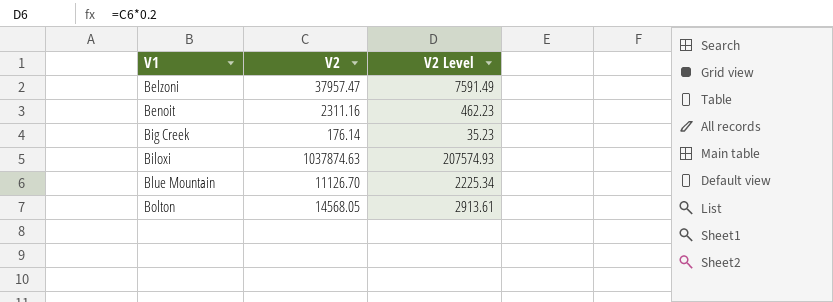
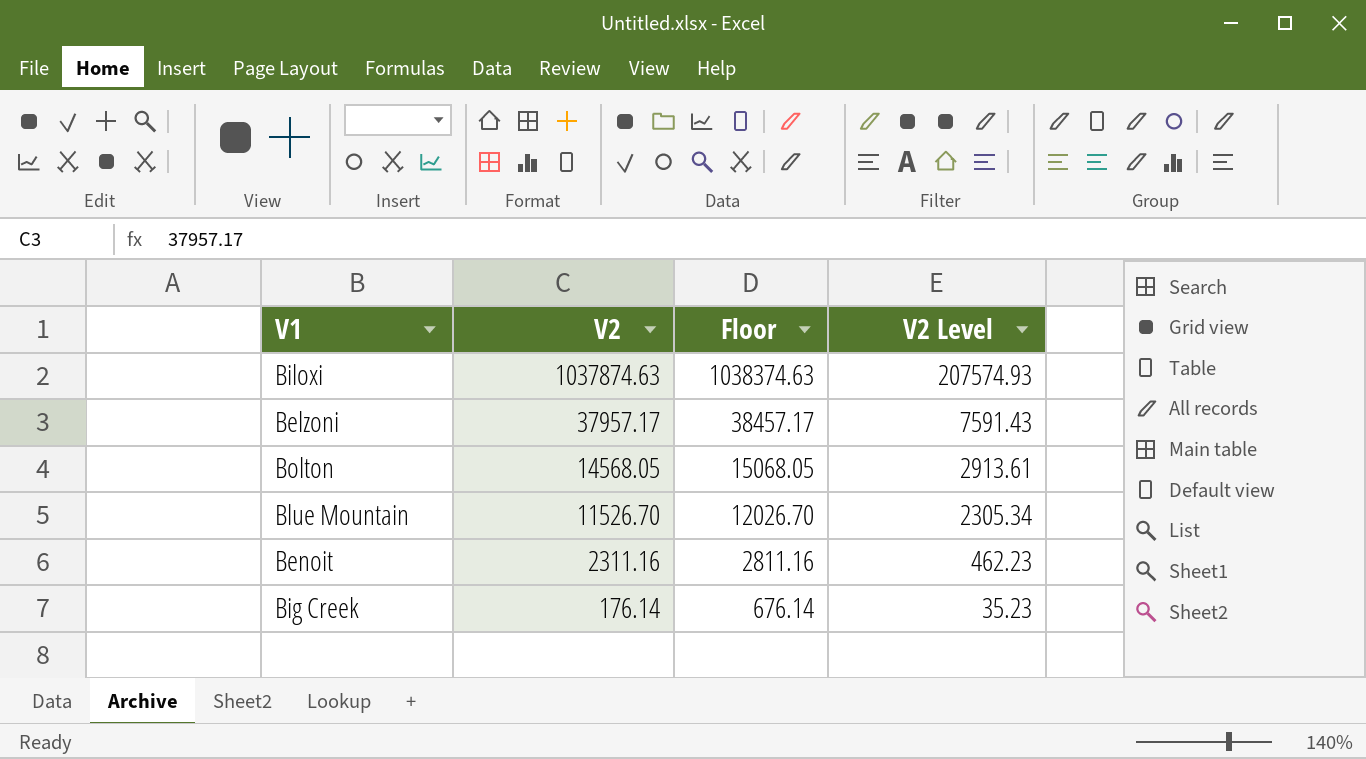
row order: V1 ascending -> V2 descending
column Floor | formula: none -> [V2] + 500
Belzoni | V2: 37957.47 -> 37957.17
Belzoni | V2 Level: 7591.49 -> 7591.43
Blue Mountain | V2: 11126.70 -> 11526.70
Blue Mountain | V2 Level: 2225.34 -> 2305.34

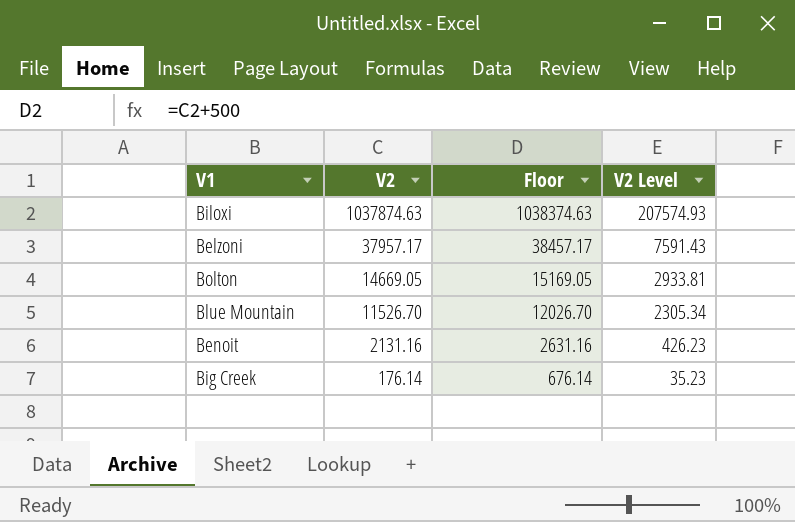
Bolton | V2: 14568.05 -> 14669.05
Bolton | Floor: 15068.05 -> 15169.05
Bolton | V2 Level: 2913.61 -> 2933.81
Benoit | V2: 2311.16 -> 2131.16
Benoit | Floor: 2811.16 -> 2631.16
Benoit | V2 Level: 462.23 -> 426.23

